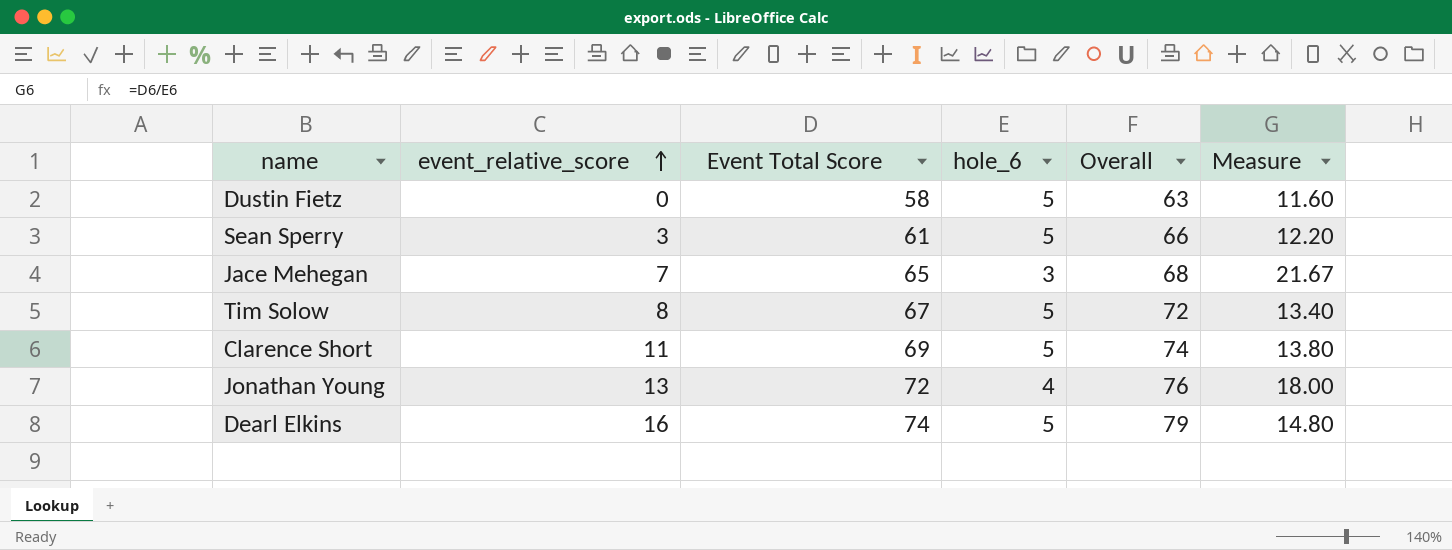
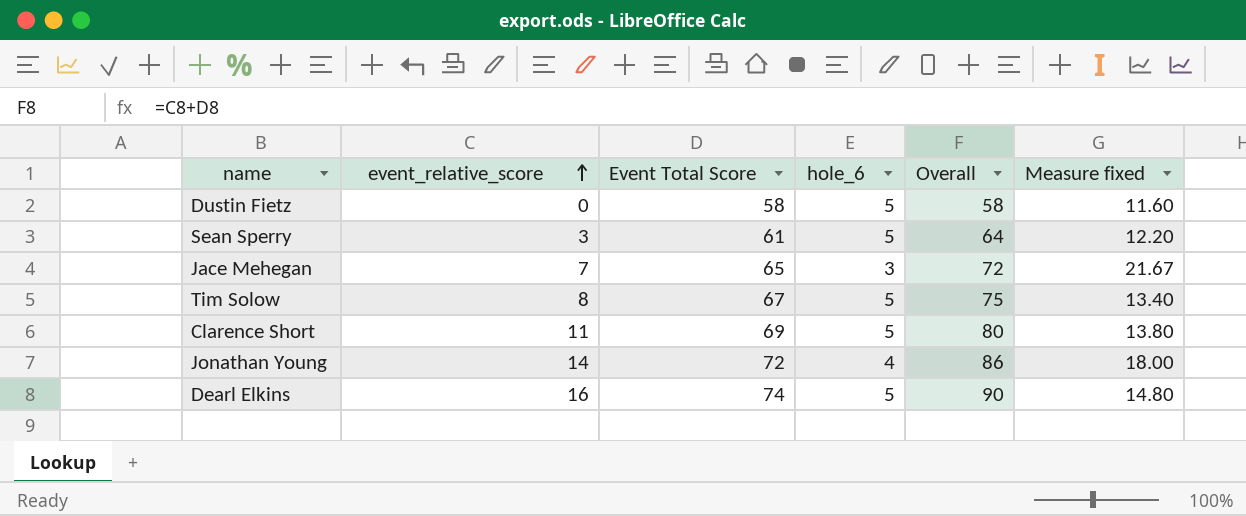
column Overall | formula: [Event Total Score] + [hole_6] -> [event_relative_score] + [Event Total Score]
column name: Measure -> Measure fixed
Jonathan Young | event_relative_score: 13 -> 14

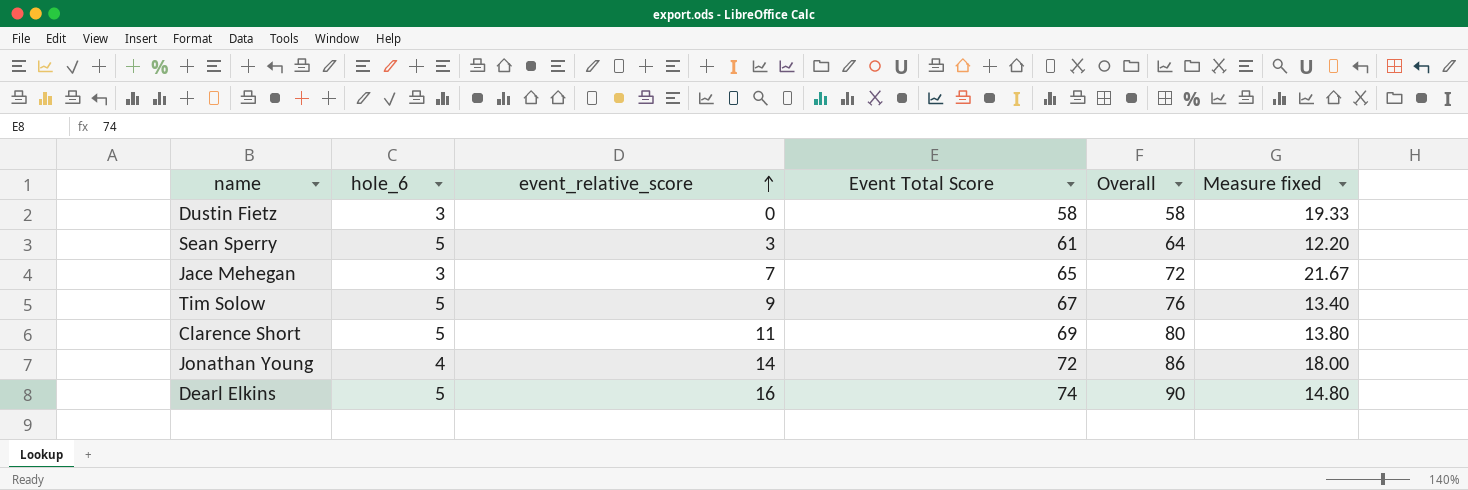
column hole_6 | position: 4 -> 2
Dustin Fietz | hole_6: 5 -> 3
Dustin Fietz | Measure fixed: 11.60 -> 19.33
Tim Solow | event_relative_score: 8 -> 9
Tim Solow | Overall: 75 -> 76

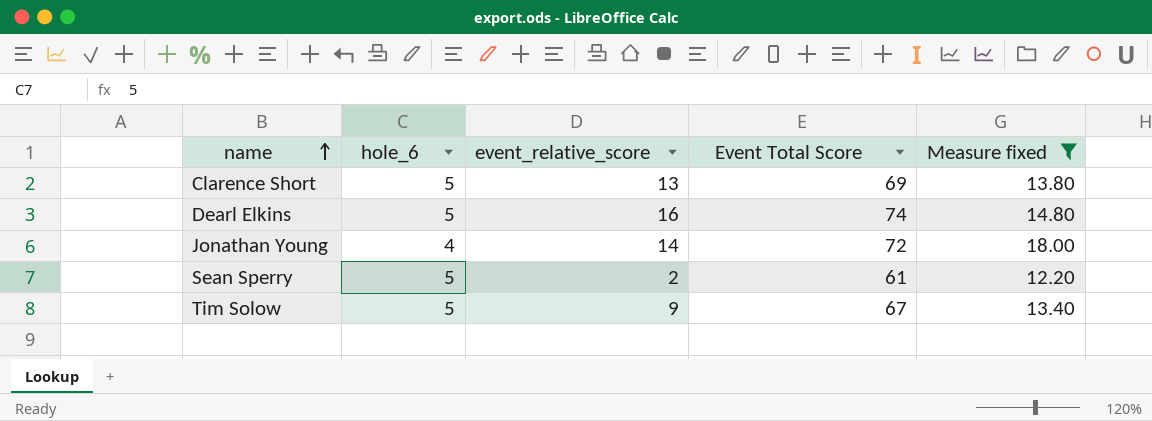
filter: none -> Measure fixed <= 18.00
row order: event_relative_score ascending -> name ascending
column Overall | formula: [event_relative_score] + [Event Total Score] -> none
Clarence Short | event_relative_score: 11 -> 13
Sean Sperry | event_relative_score: 3 -> 2

